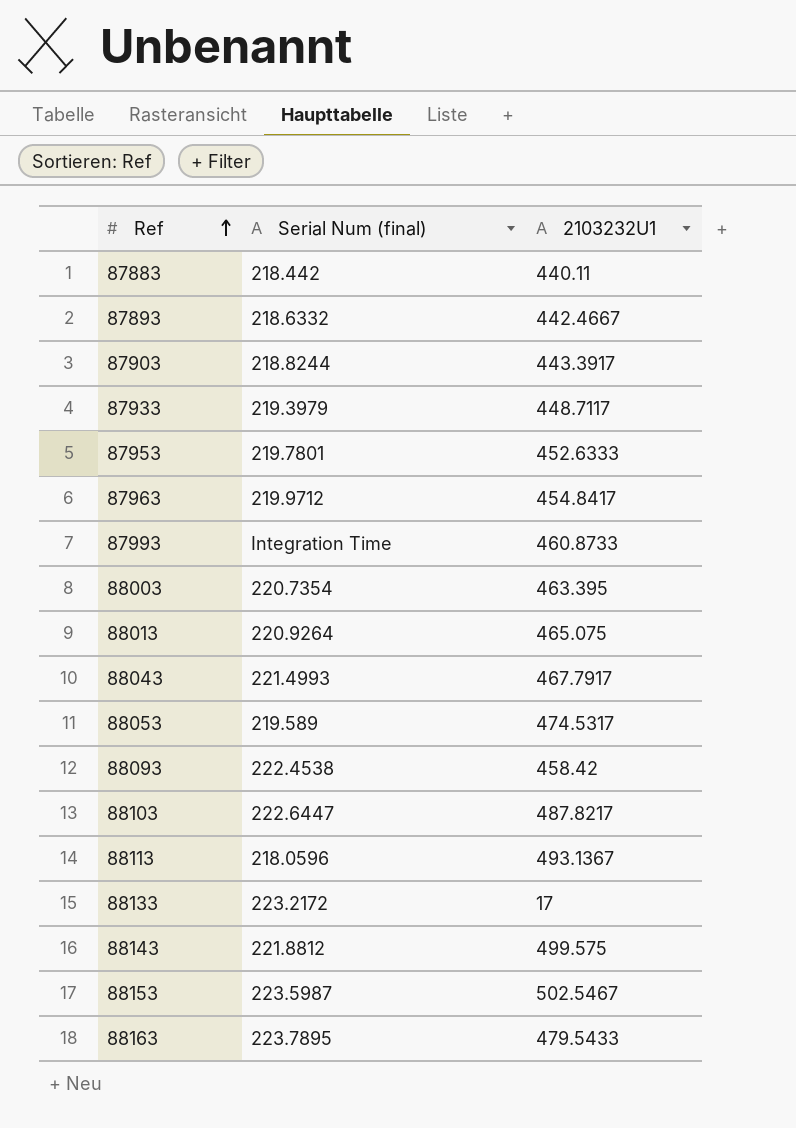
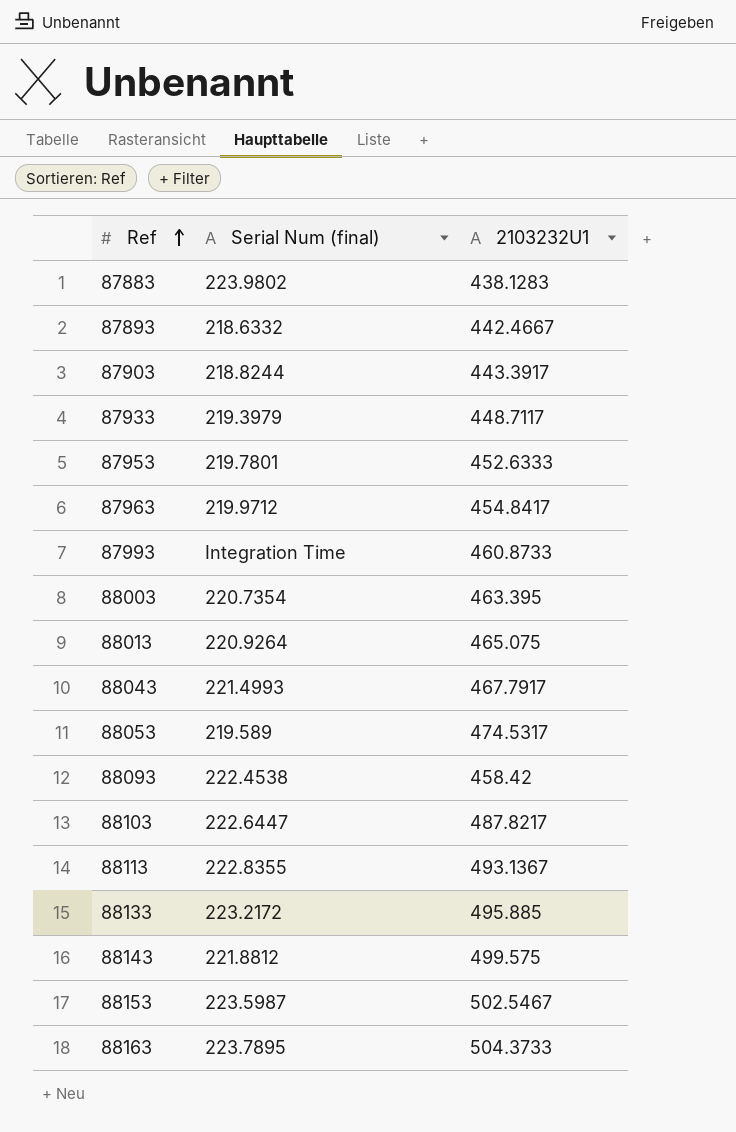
87883 | Serial Num (final): 218.442 -> 223.9802
87883 | 2103232U1: 440.11 -> 438.1283
88113 | Serial Num (final): 218.0596 -> 222.8355
88133 | 2103232U1: 17 -> 495.885
88163 | 2103232U1: 479.5433 -> 504.3733

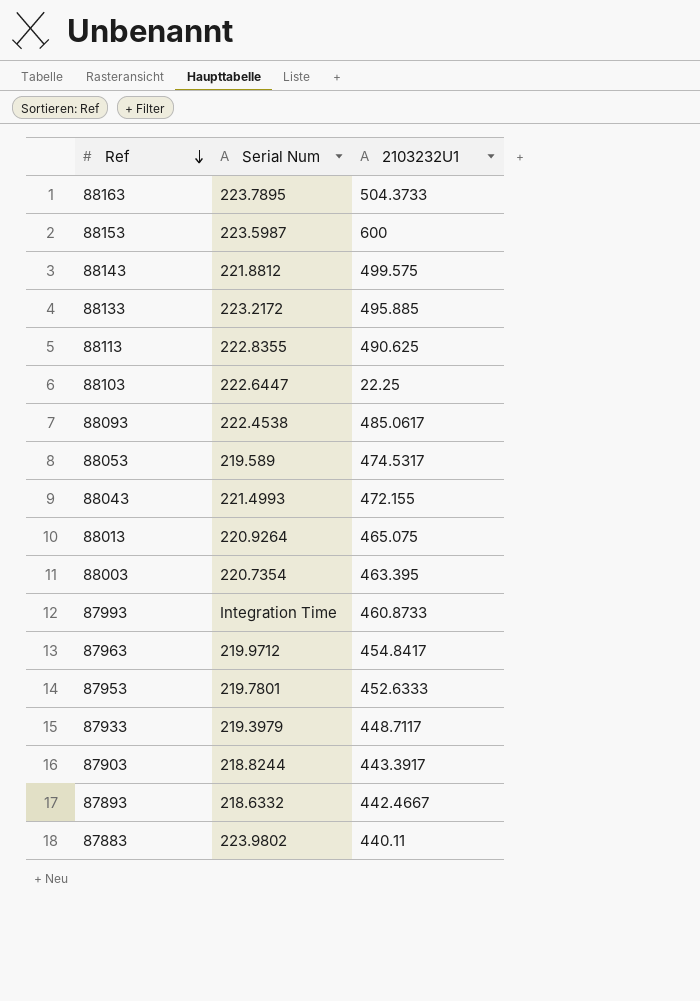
row order: Ref ascending -> Ref descending
column name: Serial Num (final) -> Serial Num
88153 | 2103232U1: 502.5467 -> 600
88113 | 2103232U1: 493.1367 -> 490.625
88103 | 2103232U1: 487.8217 -> 22.25
88093 | 2103232U1: 458.42 -> 485.0617
88043 | 2103232U1: 467.7917 -> 472.155
87883 | 2103232U1: 438.1283 -> 440.11

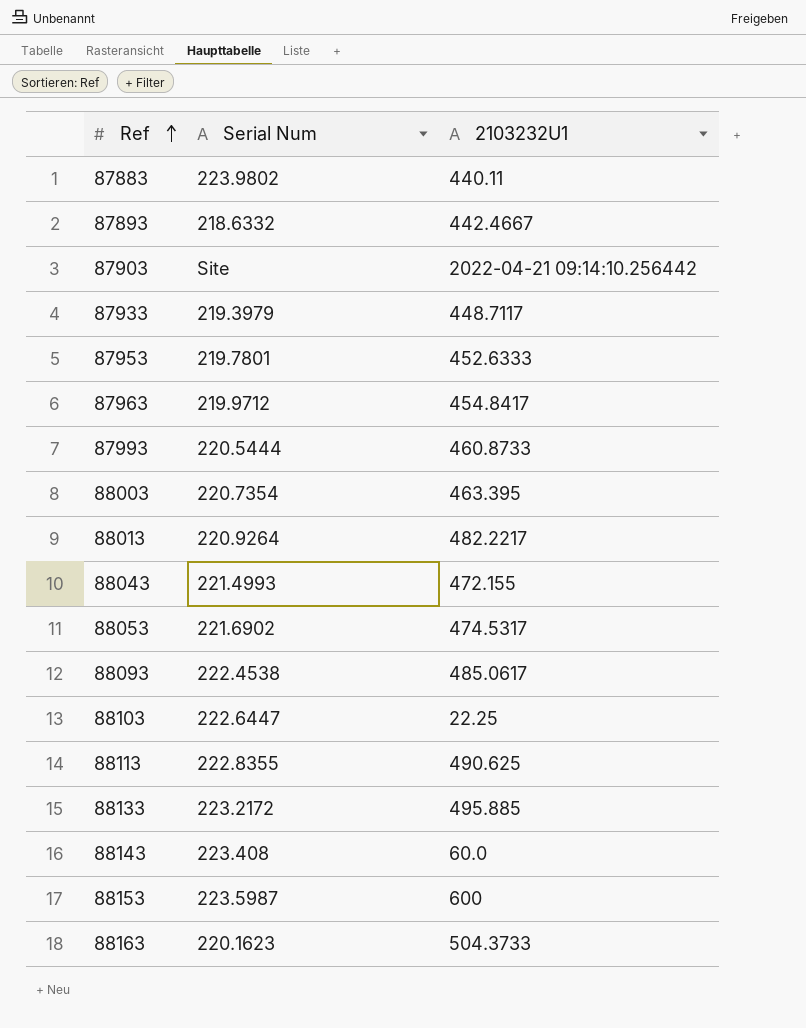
row order: Ref descending -> Ref ascending
87903 | Serial Num: 218.8244 -> Site
87903 | 2103232U1: 443.3917 -> 2022-04-21 09:14:10.256442
87993 | Serial Num: Integration Time -> 220.5444
88013 | 2103232U1: 465.075 -> 482.2217
88053 | Serial Num: 219.589 -> 221.6902
88143 | Serial Num: 221.8812 -> 223.408
88143 | 2103232U1: 499.575 -> 60.0
88163 | Serial Num: 223.7895 -> 220.1623

